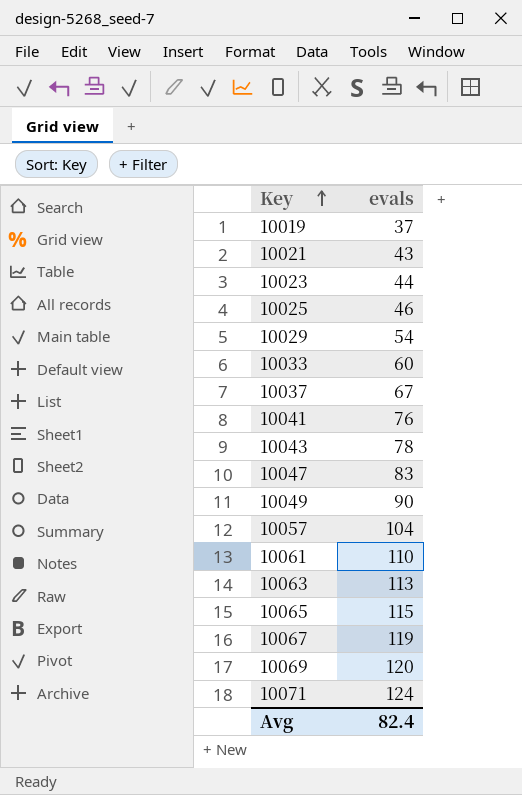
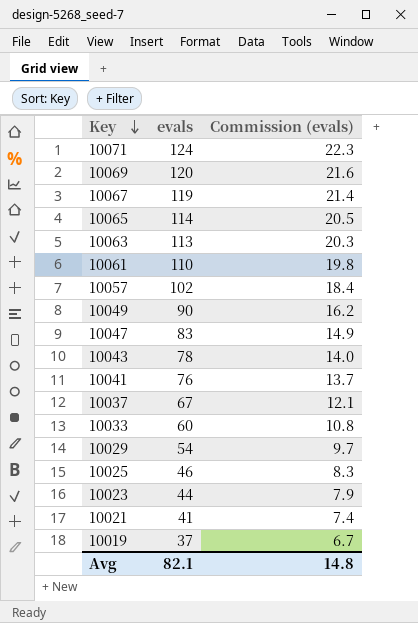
row order: Key ascending -> Key descending
column Commission (evals) | formula: none -> [evals] * 0.18
10065 | evals: 115 -> 114
10057 | evals: 104 -> 102
10021 | evals: 43 -> 41
Avg | evals: 82.4 -> 82.1

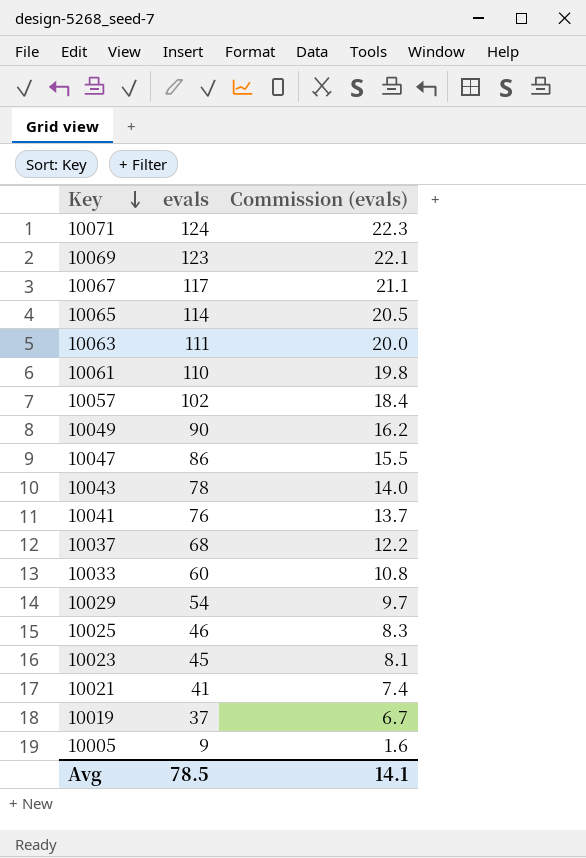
10069 | evals: 120 -> 123
10069 | Commission (evals): 21.6 -> 22.1
10067 | evals: 119 -> 117
10067 | Commission (evals): 21.4 -> 21.1
10063 | evals: 113 -> 111
10063 | Commission (evals): 20.3 -> 20.0
10047 | evals: 83 -> 86
10047 | Commission (evals): 14.9 -> 15.5
10037 | evals: 67 -> 68
10037 | Commission (evals): 12.1 -> 12.2
10023 | evals: 44 -> 45
10023 | Commission (evals): 7.9 -> 8.1
row 10005: none -> 9 | 1.6
Avg | evals: 82.1 -> 78.5
Avg | Commission (evals): 14.8 -> 14.1

